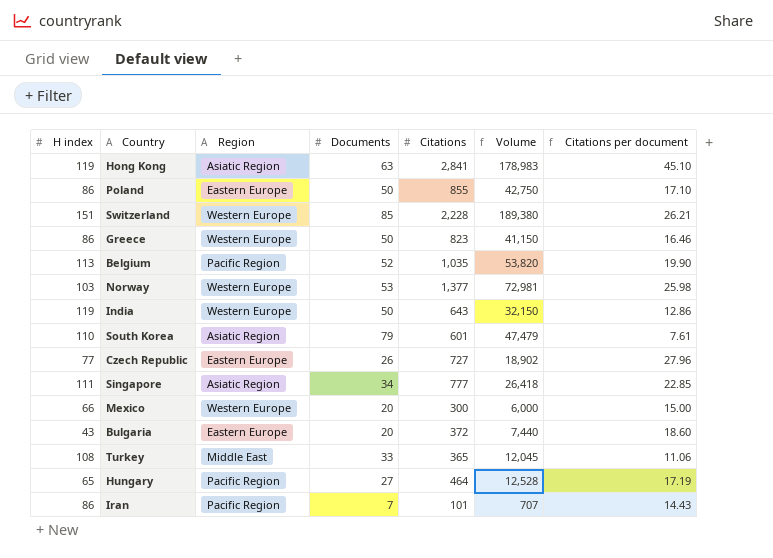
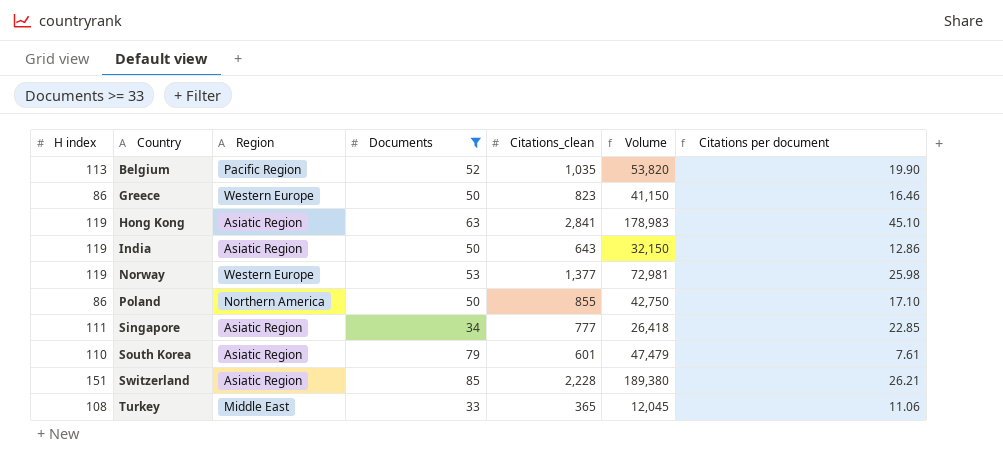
filter: none -> Documents >= 33
row order: none -> Country ascending
column name: Citations -> Citations_clean
India | Region: Western Europe -> Asiatic Region
Norway | H index: 103 -> 119
Poland | Region: Eastern Europe -> Northern America
Switzerland | Region: Western Europe -> Asiatic Region

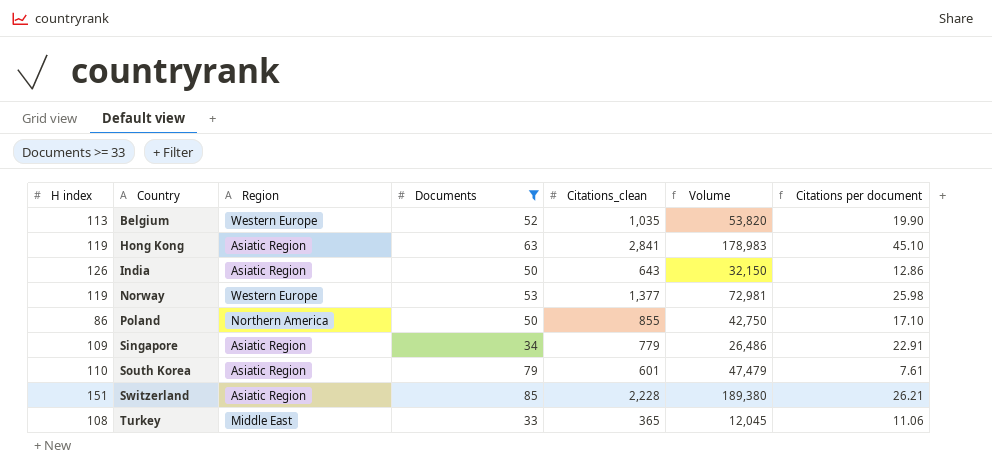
row Greece: 86 | Western Europe | 50 | 823 | 41,150 | 16.46 -> none
Belgium | Region: Pacific Region -> Western Europe
India | H index: 119 -> 126
Singapore | H index: 111 -> 109
Singapore | Citations_clean: 777 -> 779
Singapore | Volume: 26,418 -> 26,486
Singapore | Citations per document: 22.85 -> 22.91

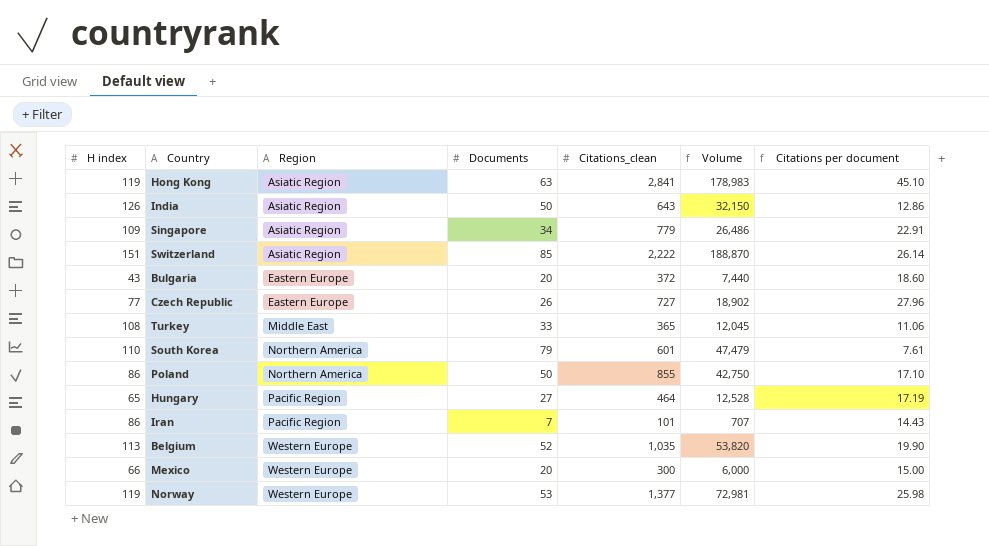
filter: Documents >= 33 -> none
row order: Country ascending -> Region ascending
Switzerland | Citations_clean: 2,228 -> 2,222
Switzerland | Volume: 189,380 -> 188,870
Switzerland | Citations per document: 26.21 -> 26.14
South Korea | Region: Asiatic Region -> Northern America

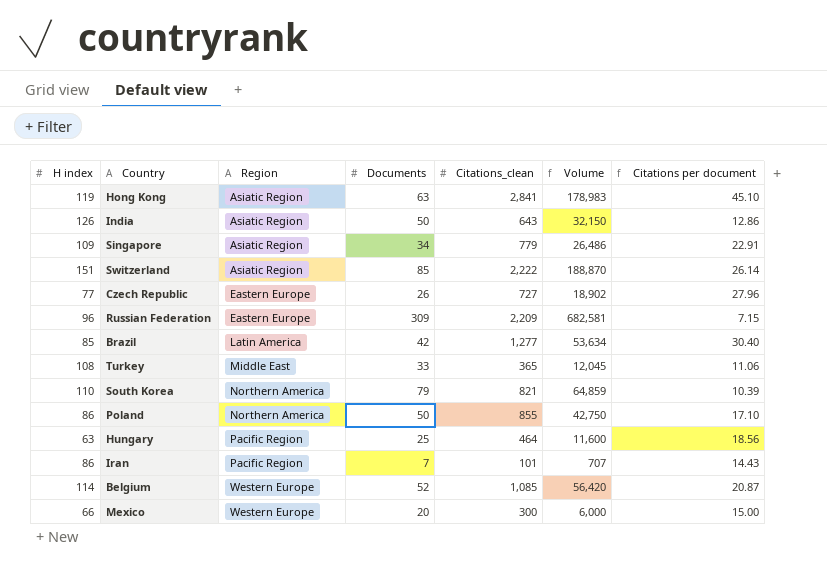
row Bulgaria: 43 | Eastern Europe | 20 | 372 | 7,440 | 18.60 -> none
row Norway: 119 | Western Europe | 53 | 1,377 | 72,981 | 25.98 -> none
row Russian Federation: none -> 96 | Eastern Europe | 309 | 2,209 | 682,581 | 7.15
row Brazil: none -> 85 | Latin America | 42 | 1,277 | 53,634 | 30.40
South Korea | Citations_clean: 601 -> 821
South Korea | Volume: 47,479 -> 64,859
South Korea | Citations per document: 7.61 -> 10.39
Hungary | H index: 65 -> 63
Hungary | Documents: 27 -> 25
Hungary | Volume: 12,528 -> 11,600
Hungary | Citations per document: 17.19 -> 18.56
Belgium | H index: 113 -> 114
Belgium | Citations_clean: 1,035 -> 1,085
Belgium | Volume: 53,820 -> 56,420
Belgium | Citations per document: 19.90 -> 20.87

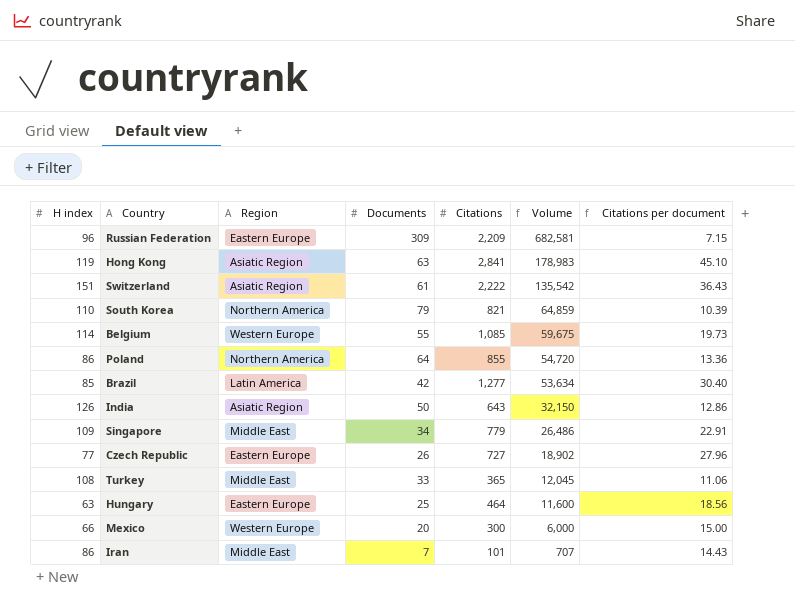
row order: Region ascending -> Volume descending
column name: Citations_clean -> Citations
Switzerland | Documents: 85 -> 61
Switzerland | Volume: 188,870 -> 135,542
Switzerland | Citations per document: 26.14 -> 36.43
Belgium | Documents: 52 -> 55
Belgium | Volume: 56,420 -> 59,675
Belgium | Citations per document: 20.87 -> 19.73
Poland | Documents: 50 -> 64
Poland | Volume: 42,750 -> 54,720
Poland | Citations per document: 17.10 -> 13.36
Singapore | Region: Asiatic Region -> Middle East
Hungary | Region: Pacific Region -> Eastern Europe
Iran | Region: Pacific Region -> Middle East

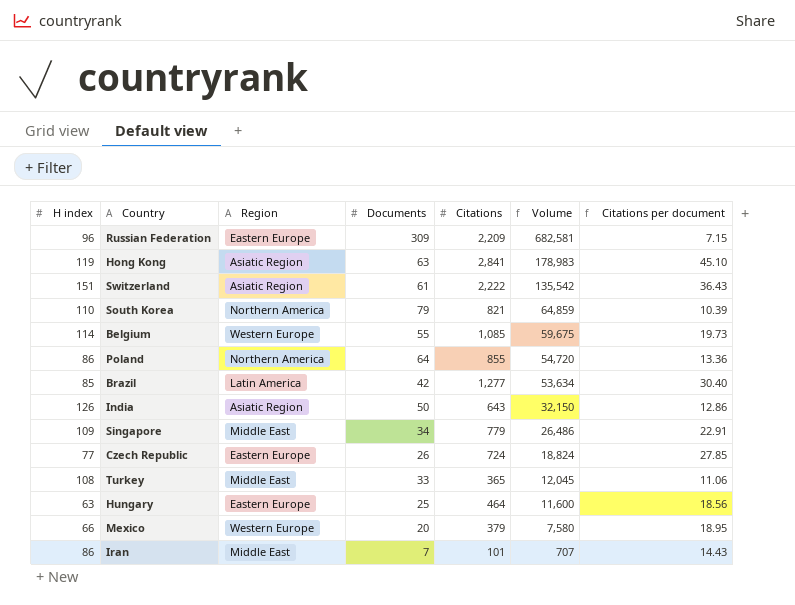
Czech Republic | Citations: 727 -> 724
Czech Republic | Volume: 18,902 -> 18,824
Czech Republic | Citations per document: 27.96 -> 27.85
Mexico | Citations: 300 -> 379
Mexico | Volume: 6,000 -> 7,580
Mexico | Citations per document: 15.00 -> 18.95

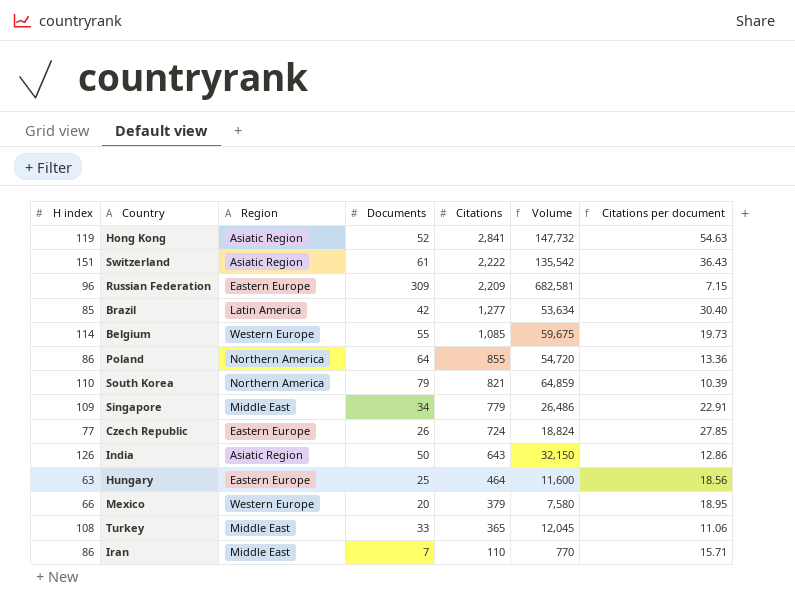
row order: Volume descending -> Citations descending
Hong Kong | Documents: 63 -> 52
Hong Kong | Volume: 178,983 -> 147,732
Hong Kong | Citations per document: 45.10 -> 54.63
Iran | Citations: 101 -> 110
Iran | Volume: 707 -> 770
Iran | Citations per document: 14.43 -> 15.71

